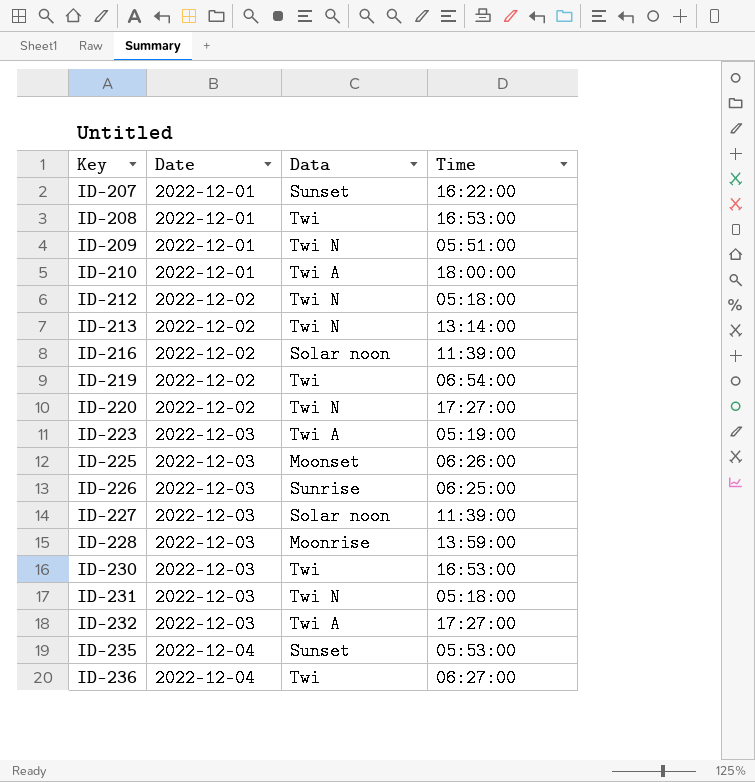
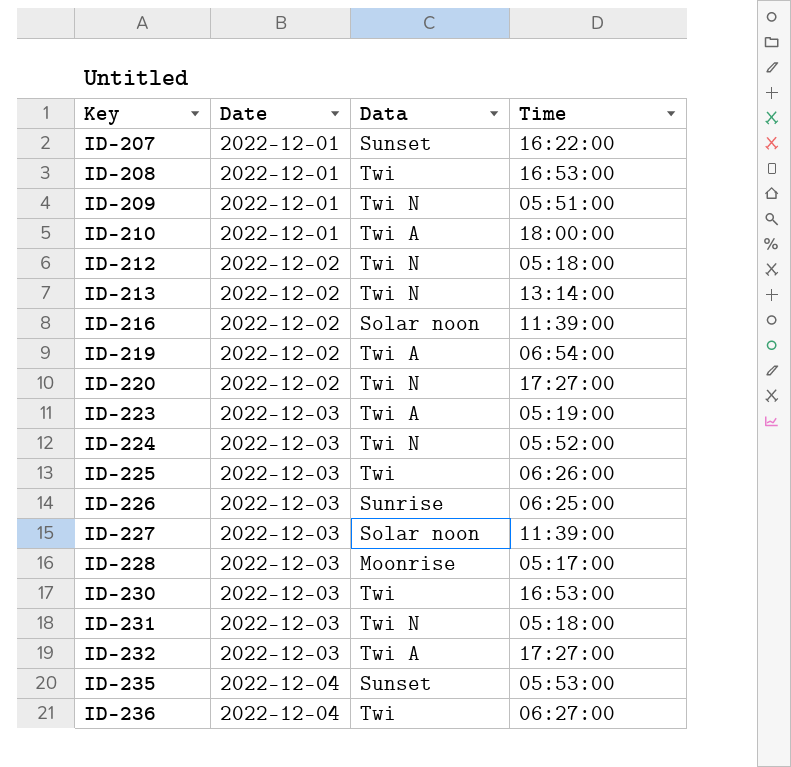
ID-219 | Data: Twi -> Twi A
row ID-224: none -> 2022-12-03 | Twi N | 05:52:00
ID-225 | Data: Moonset -> Twi
ID-228 | Time: 13:59:00 -> 05:17:00

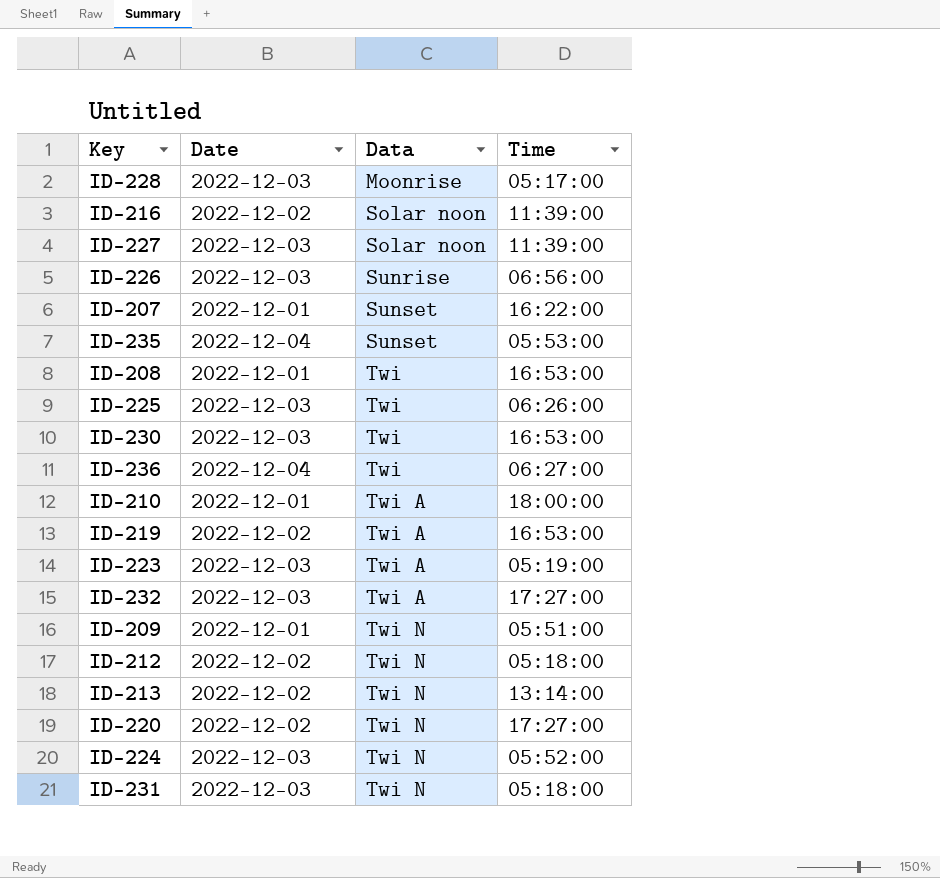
row order: Key ascending -> Data ascending
ID-226 | Time: 06:25:00 -> 06:56:00
ID-219 | Time: 06:54:00 -> 16:53:00

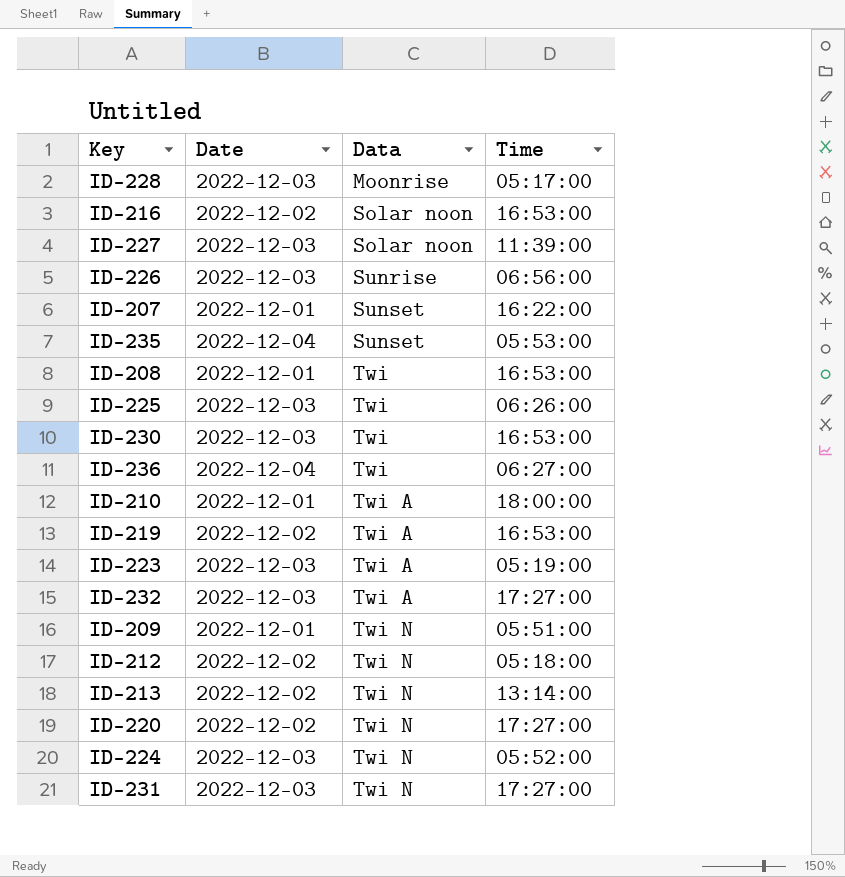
ID-216 | Time: 11:39:00 -> 16:53:00
ID-231 | Time: 05:18:00 -> 17:27:00

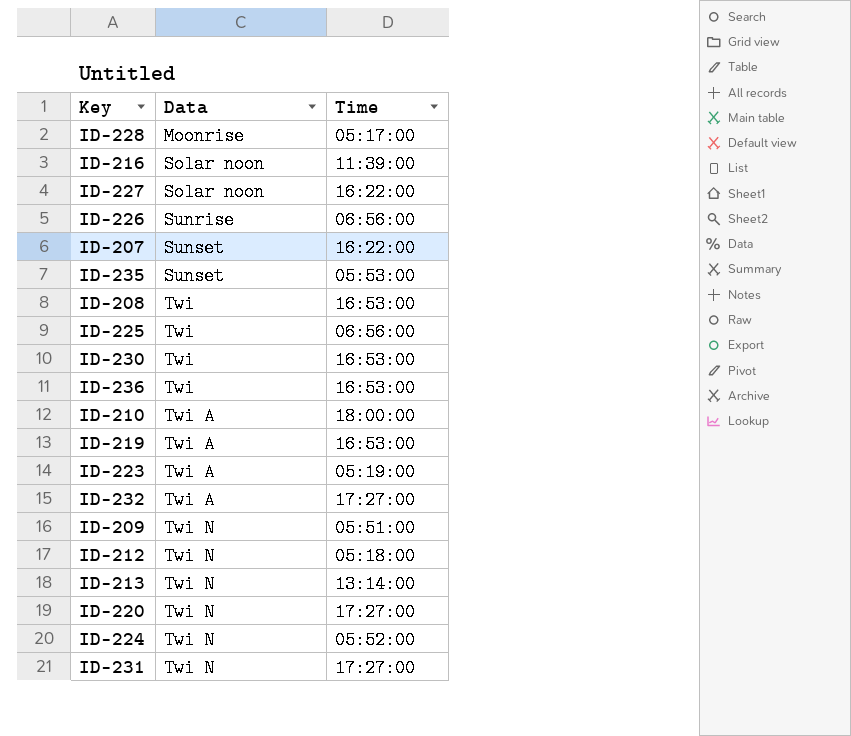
column Date | position: 2 -> none
ID-216 | Time: 16:53:00 -> 11:39:00
ID-227 | Time: 11:39:00 -> 16:22:00
ID-225 | Time: 06:26:00 -> 06:56:00
ID-236 | Time: 06:27:00 -> 16:53:00

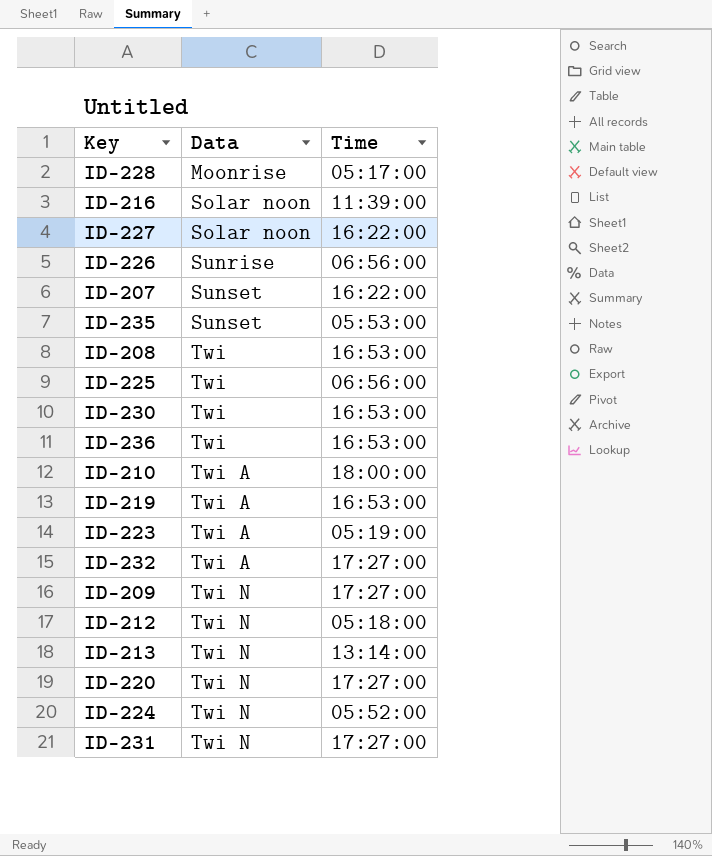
ID-209 | Time: 05:51:00 -> 17:27:00

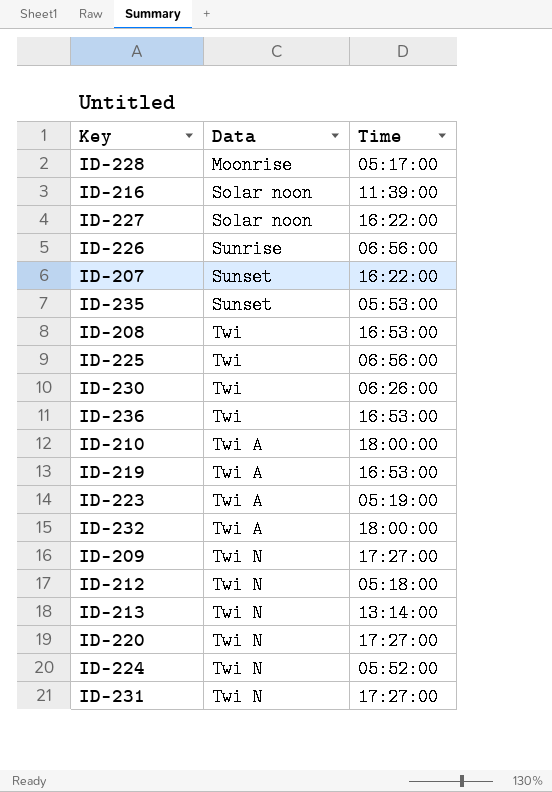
ID-230 | Time: 16:53:00 -> 06:26:00
ID-232 | Time: 17:27:00 -> 18:00:00

